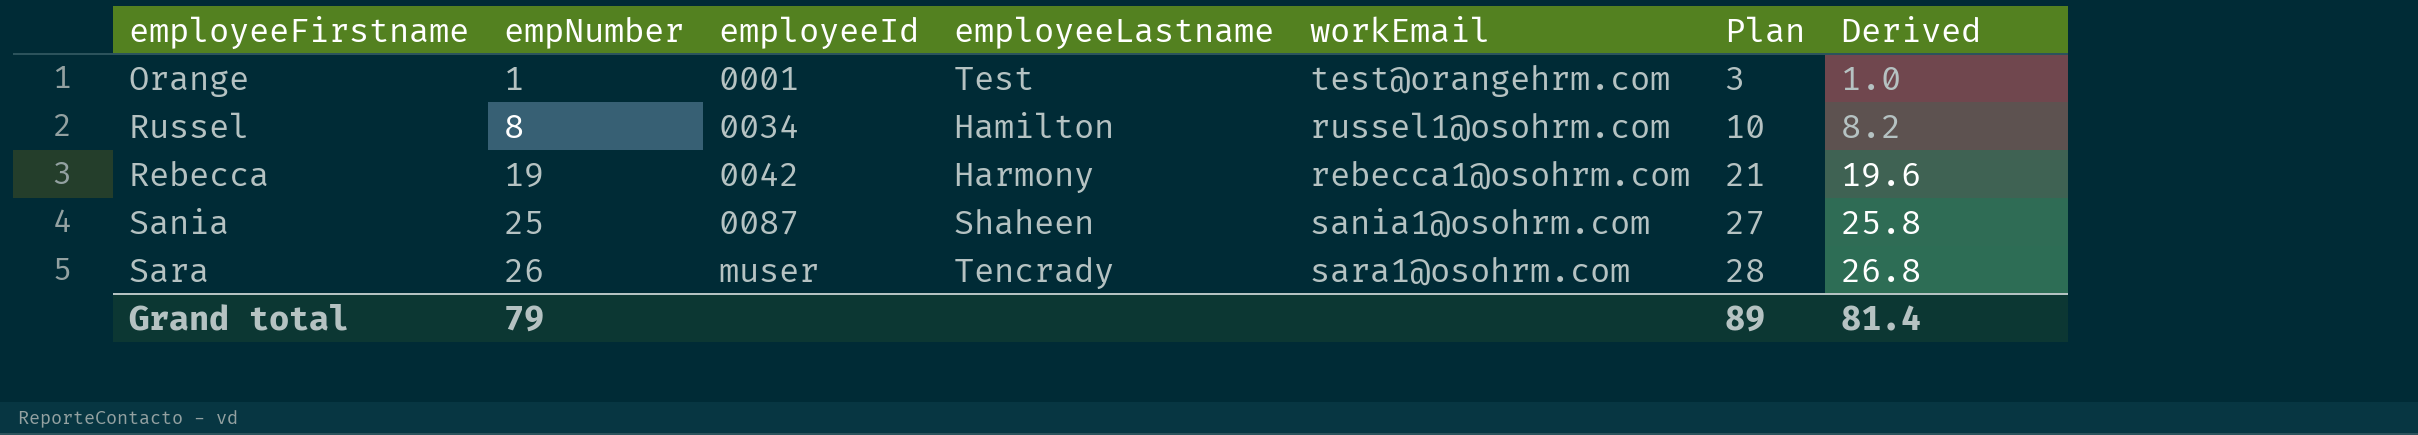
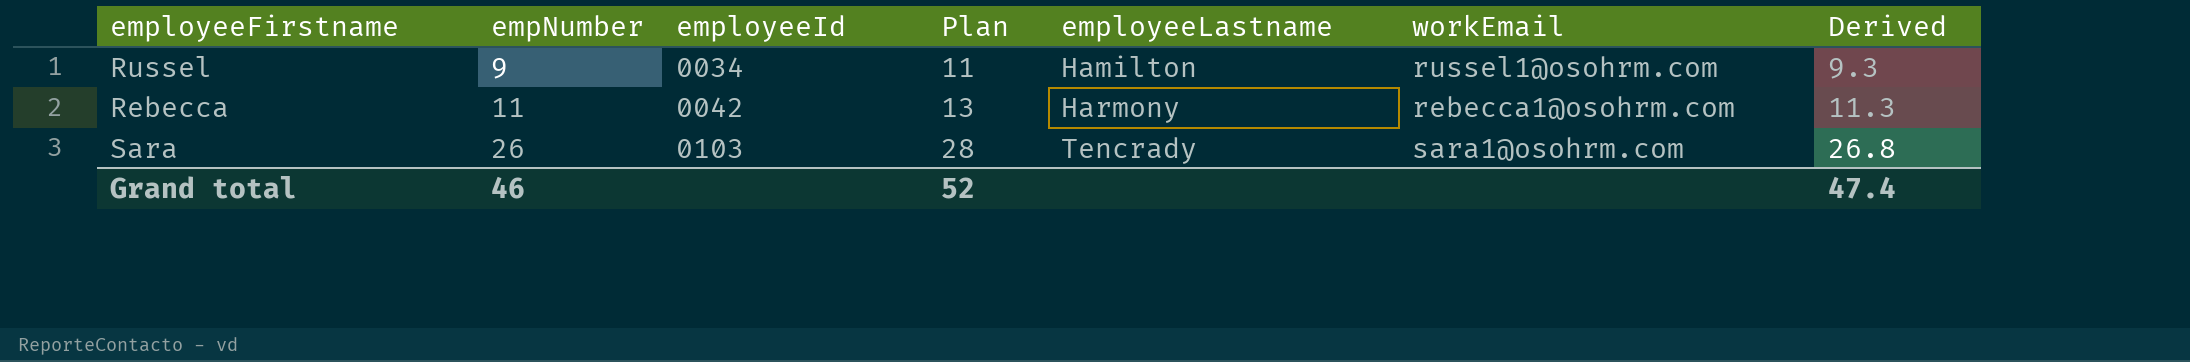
column Plan | position: 6 -> 4
row Orange: 1 | 0001 | Test | test@orangehrm.com | 3 | 1.0 -> none
row Sania: 25 | 0087 | Shaheen | sania1@osohrm.com | 27 | 25.8 -> none
Russel | empNumber: 8 -> 9
Russel | Plan: 10 -> 11
Russel | Derived: 8.2 -> 9.3
Rebecca | empNumber: 19 -> 11
Rebecca | Plan: 21 -> 13
Rebecca | Derived: 19.6 -> 11.3
Sara | employeeId: muser -> 0103
Grand total | empNumber: 79 -> 46
Grand total | Plan: 89 -> 52
Grand total | Derived: 81.4 -> 47.4

